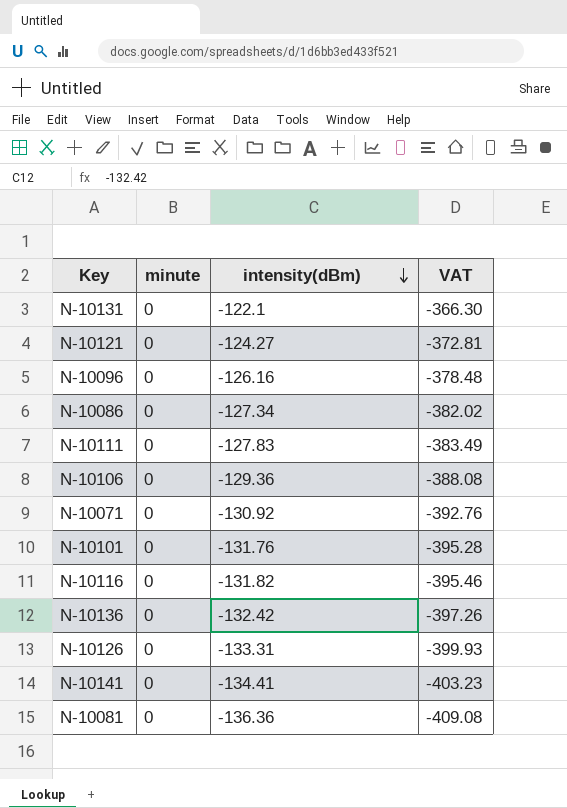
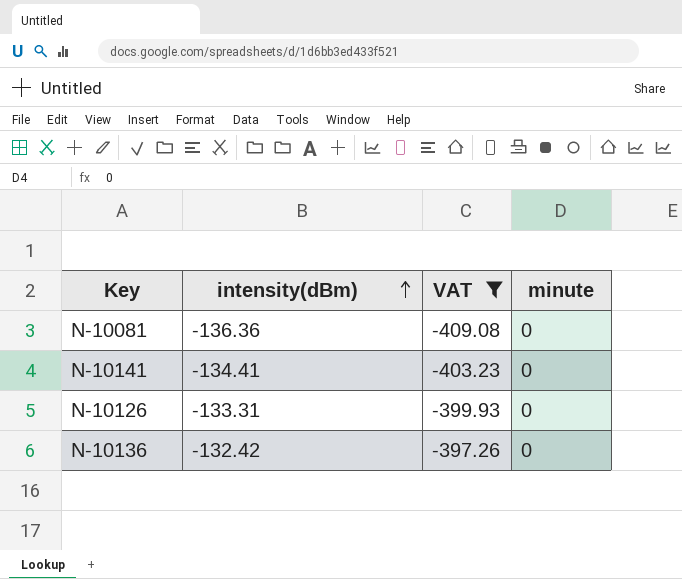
filter: none -> VAT <= -397.26
row order: intensity(dBm) descending -> intensity(dBm) ascending
column minute | position: 2 -> 4

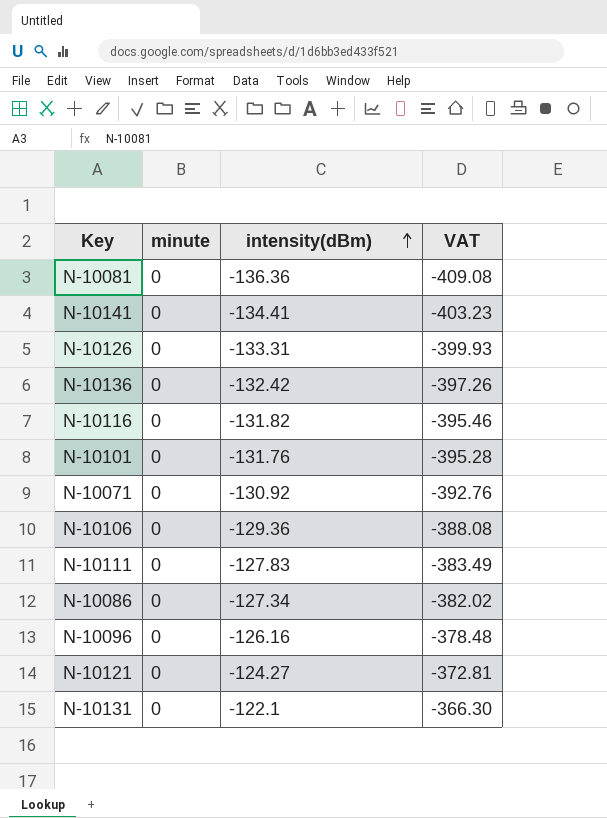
filter: VAT <= -397.26 -> none
column minute | position: 4 -> 2

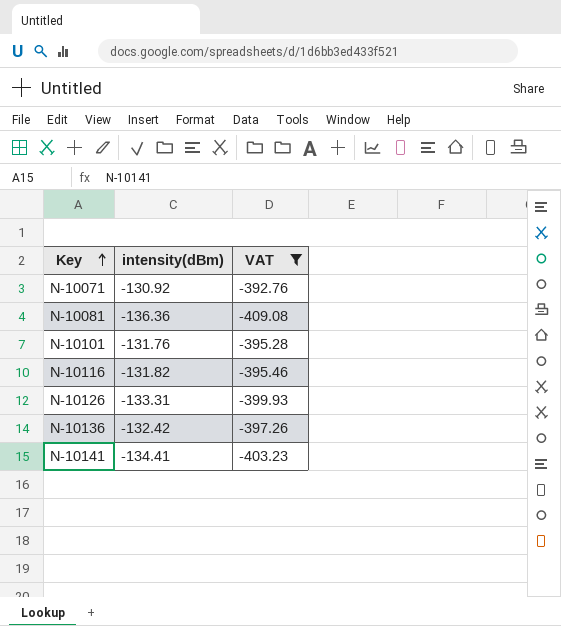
filter: none -> VAT <= -392.76
row order: intensity(dBm) ascending -> Key ascending
column minute | position: 2 -> none

